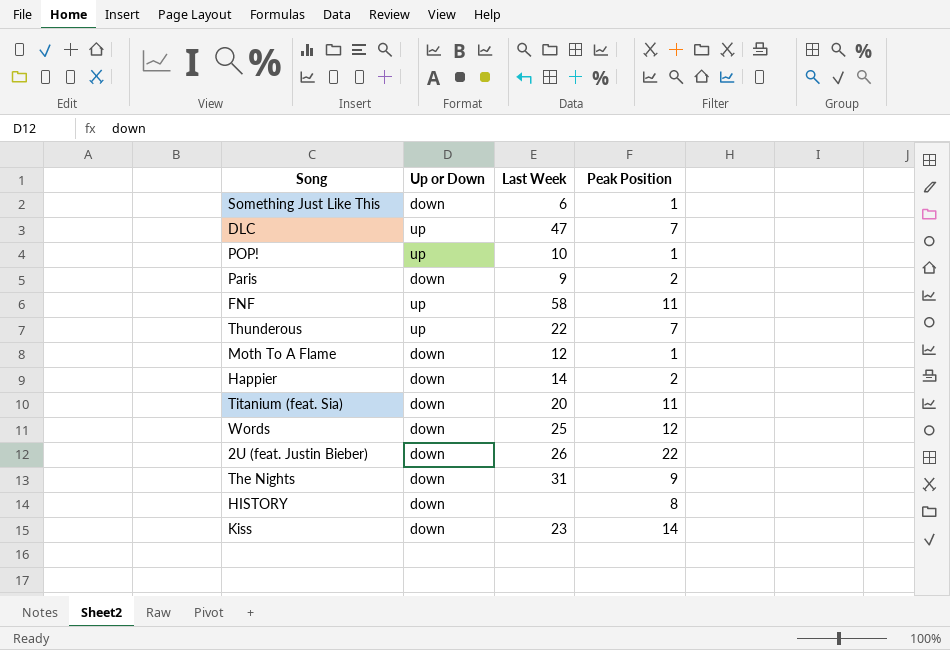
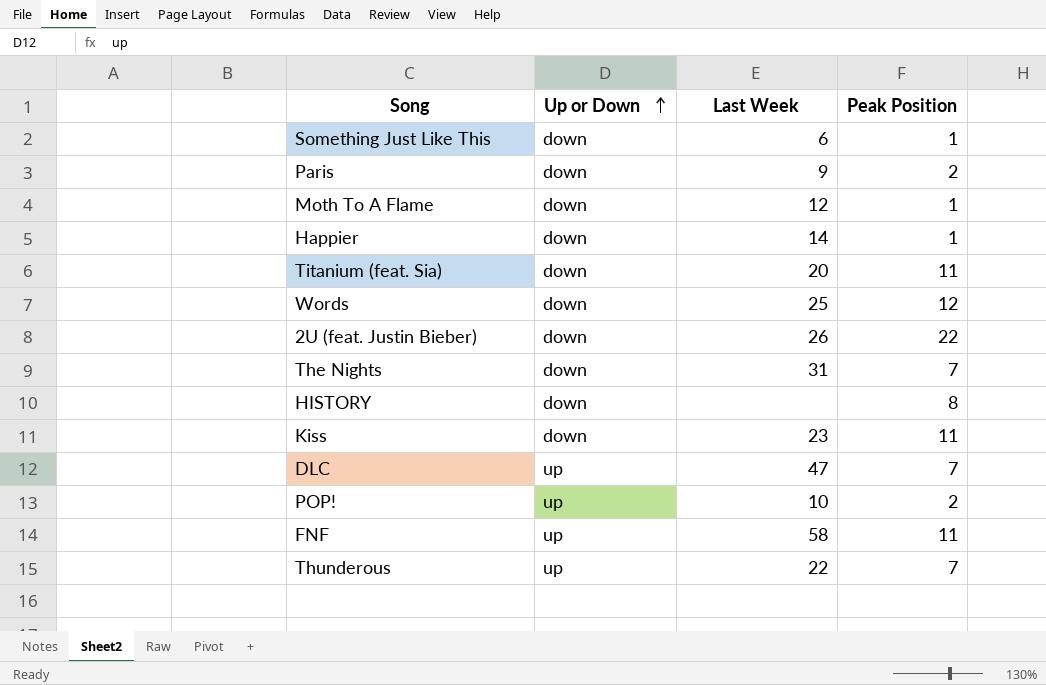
row order: none -> Up or Down ascending
Happier | Peak Position: 2 -> 1
The Nights | Peak Position: 9 -> 7
Kiss | Peak Position: 14 -> 11
POP! | Peak Position: 1 -> 2

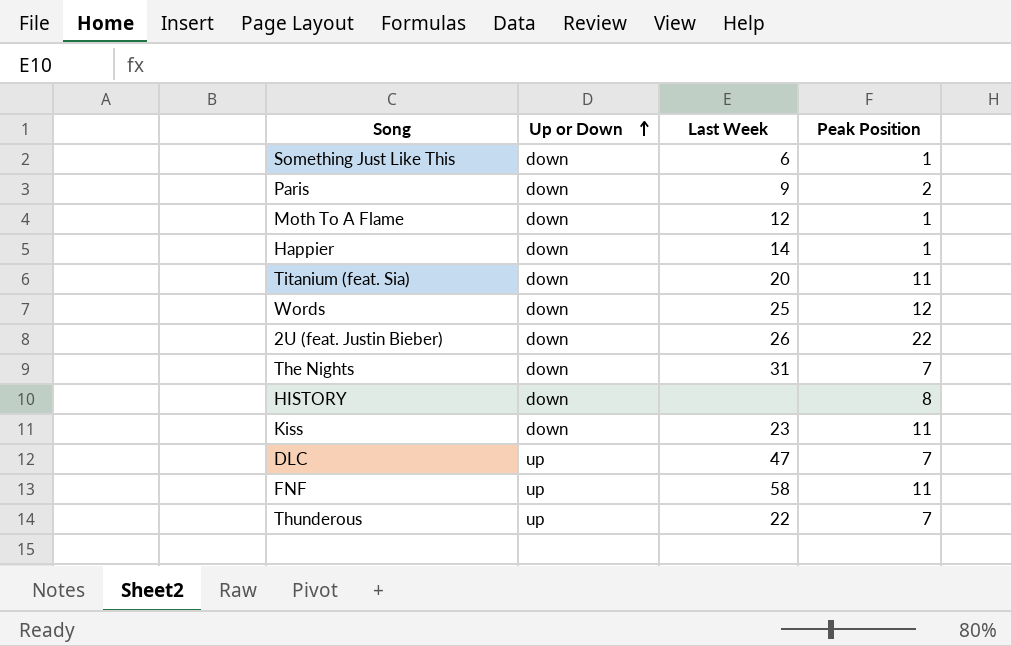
row POP!: up | 10 | 2 -> none

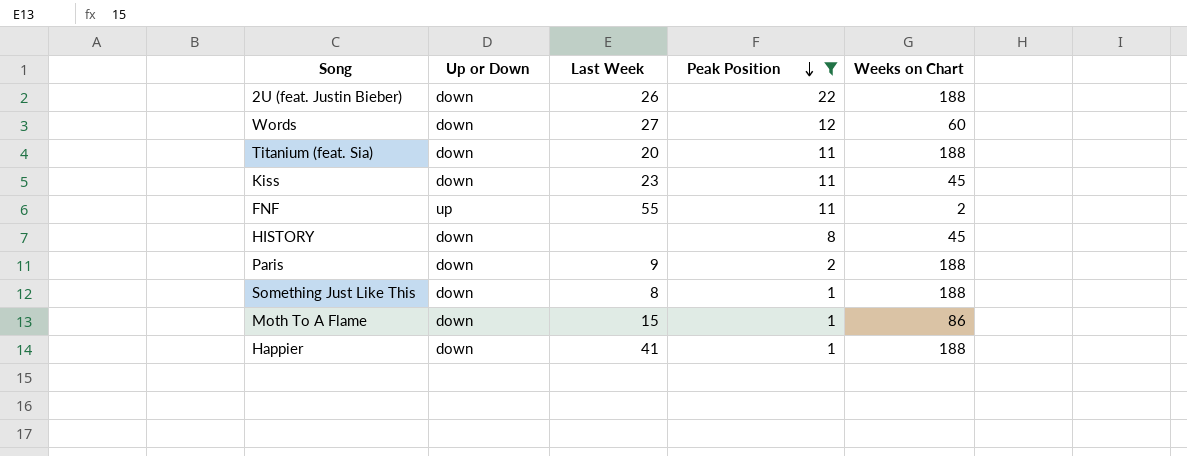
filter: none -> Peak Position != 7
row order: Up or Down ascending -> Peak Position descending
column Weeks on Chart | position: none -> 5
Words | Last Week: 25 -> 27
FNF | Last Week: 58 -> 55
Something Just Like This | Last Week: 6 -> 8
Moth To A Flame | Last Week: 12 -> 15
Happier | Last Week: 14 -> 41

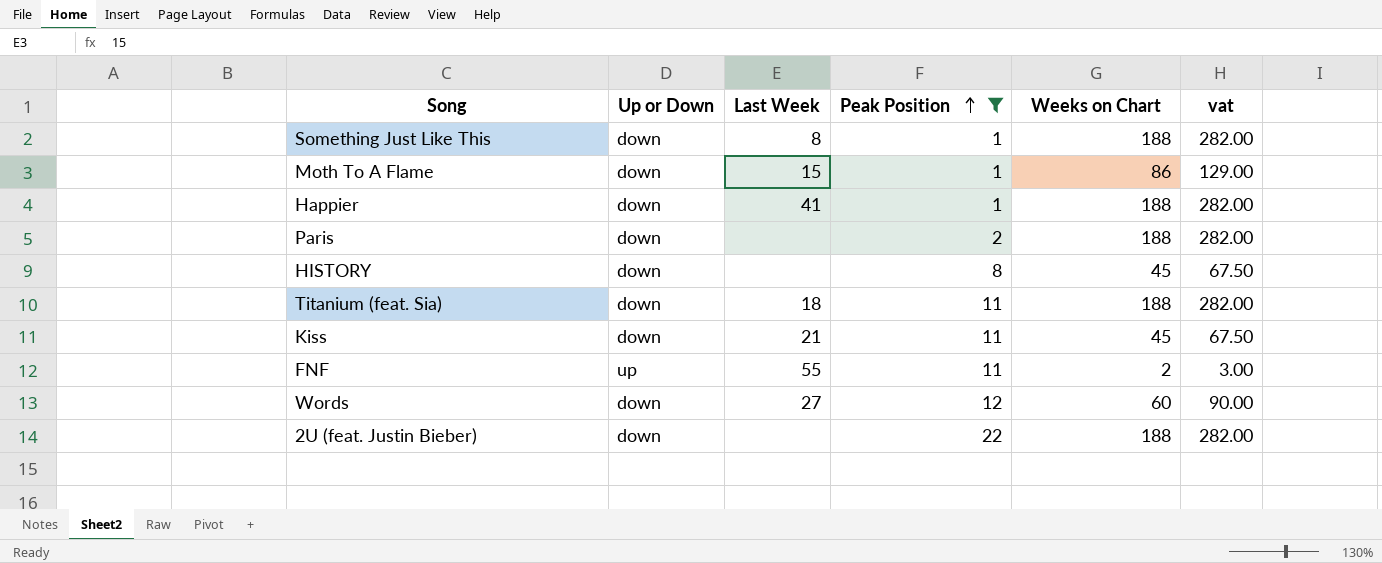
row order: Peak Position descending -> Peak Position ascending
column vat | formula: none -> [Weeks on Chart] * 1.5
Paris | Last Week: 9 -> none
Titanium (feat. Sia) | Last Week: 20 -> 18
Kiss | Last Week: 23 -> 21
2U (feat. Justin Bieber) | Last Week: 26 -> none

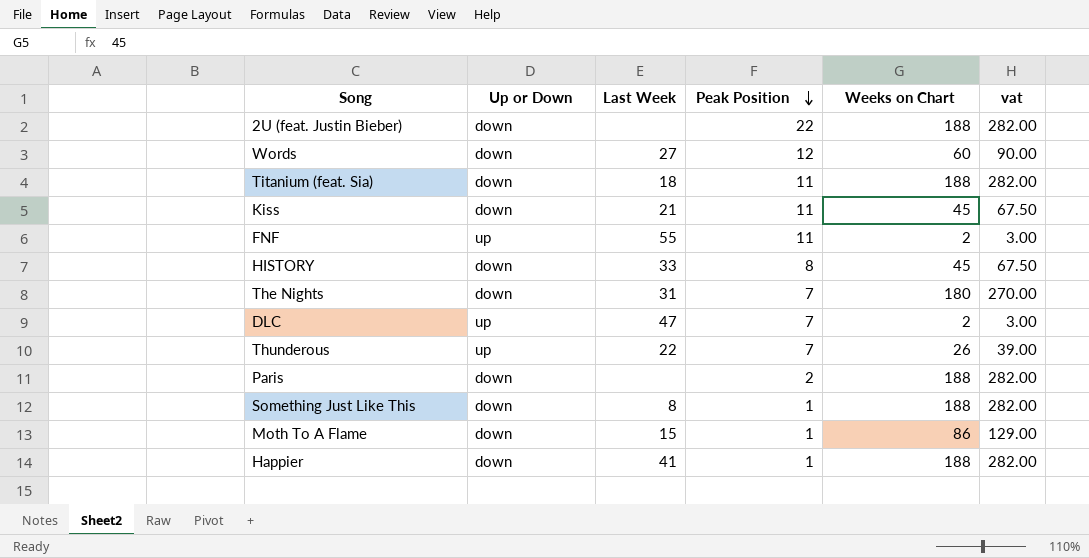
filter: Peak Position != 7 -> none
row order: Peak Position ascending -> Peak Position descending
HISTORY | Last Week: none -> 33

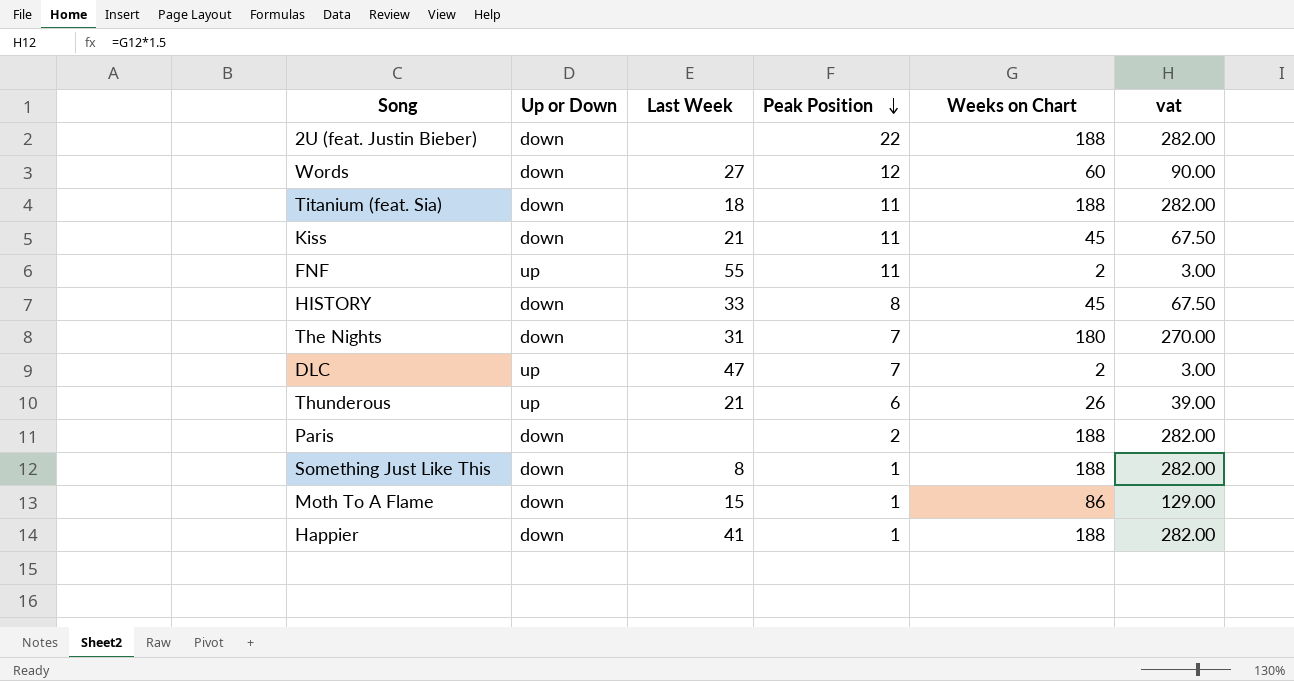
Thunderous | Last Week: 22 -> 21
Thunderous | Peak Position: 7 -> 6

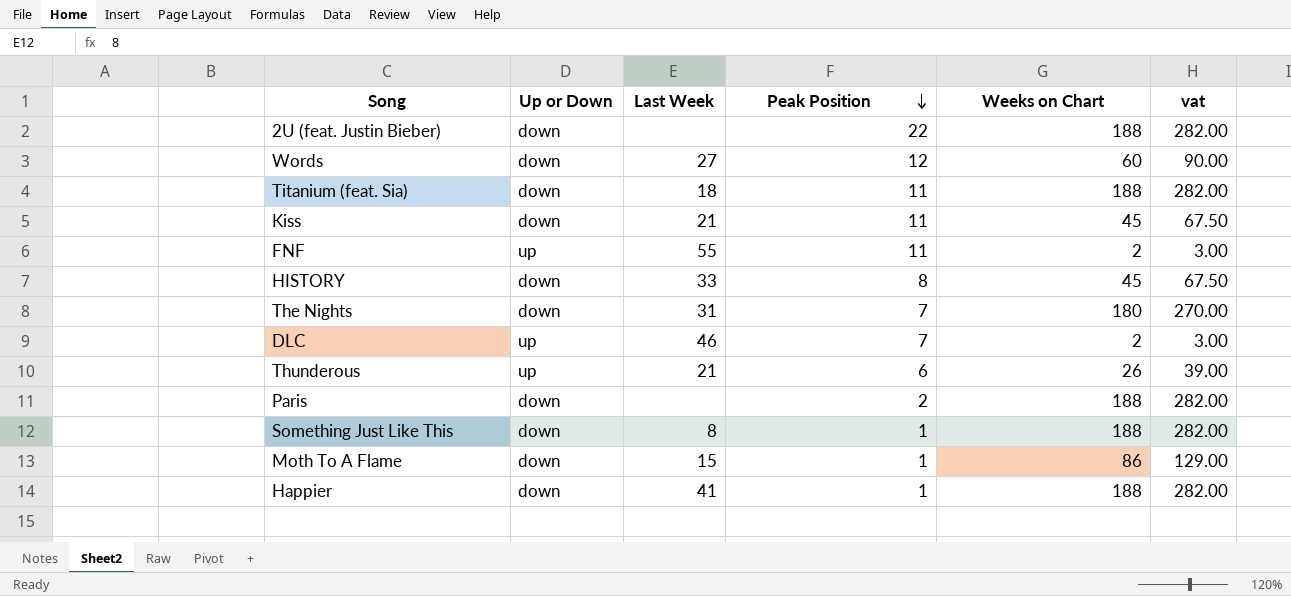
DLC | Last Week: 47 -> 46

